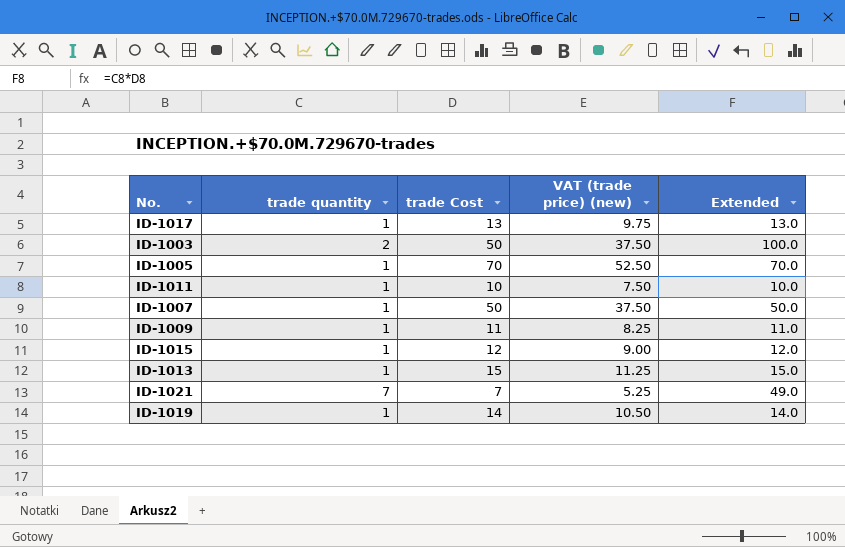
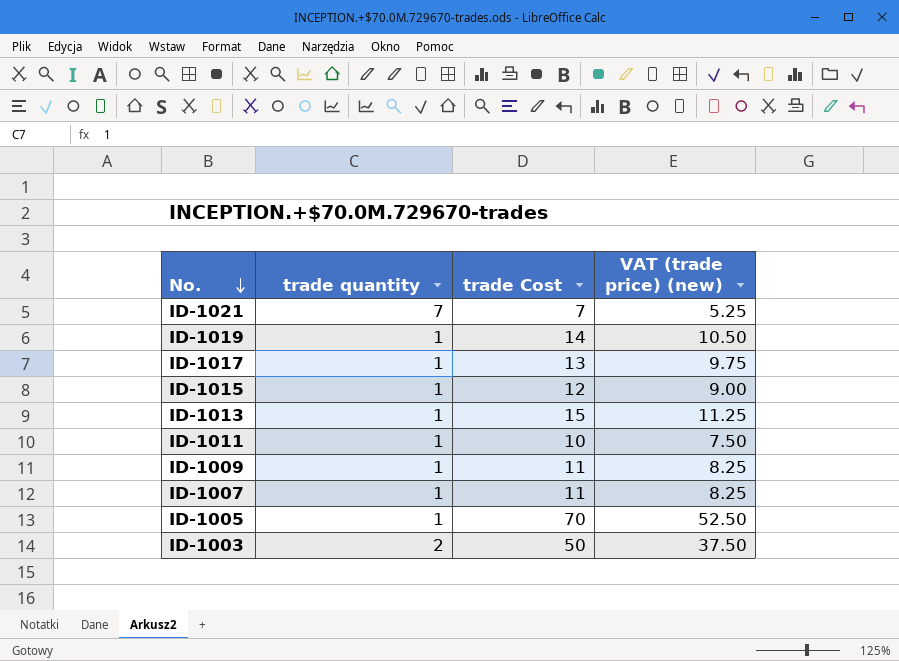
row order: none -> No. descending
column Extended | formula: [trade quantity] * [trade Cost] -> none
ID-1007 | trade Cost: 50 -> 11
ID-1007 | VAT (trade price) (new): 37.50 -> 8.25

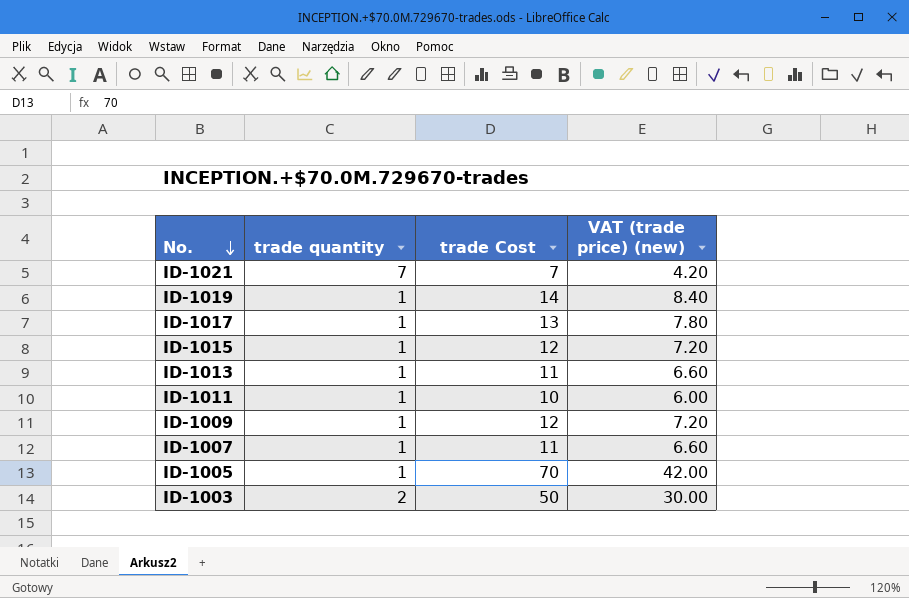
column VAT (trade price) (new) | formula: [trade Cost] * 0.75 -> [trade Cost] * 0.6
ID-1013 | trade Cost: 15 -> 11
ID-1009 | trade Cost: 11 -> 12

